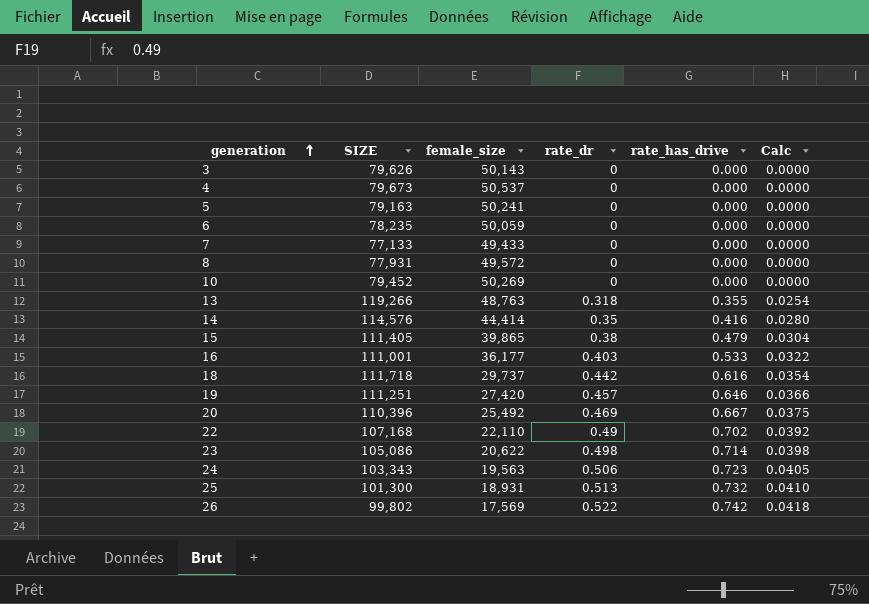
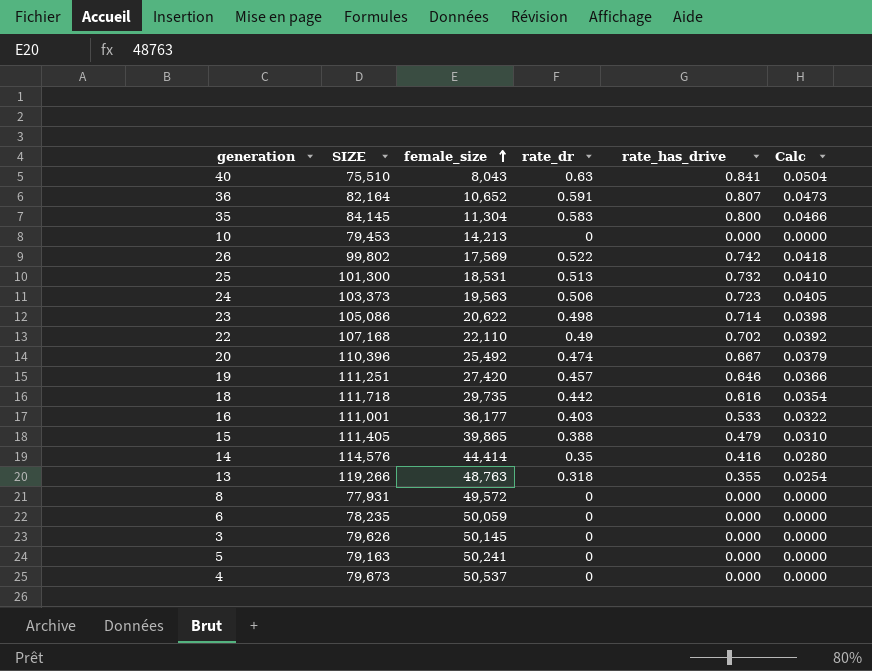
row order: generation ascending -> female_size ascending
row 7: 77,133 | 49,433 | 0 | 0.000 | 0.0000 -> none
row 40: none -> 75,510 | 8,043 | 0.63 | 0.841 | 0.0504
row 36: none -> 82,164 | 10,652 | 0.591 | 0.807 | 0.0473
row 35: none -> 84,145 | 11,304 | 0.583 | 0.800 | 0.0466
10 | SIZE: 79,452 -> 79,453
10 | female_size: 50,269 -> 14,213
25 | female_size: 18,931 -> 18,531
24 | SIZE: 103,343 -> 103,373
20 | rate_dr: 0.469 -> 0.474
20 | Calc: 0.0375 -> 0.0379
18 | female_size: 29,737 -> 29,735
15 | rate_dr: 0.38 -> 0.388
15 | Calc: 0.0304 -> 0.0310
3 | female_size: 50,143 -> 50,145

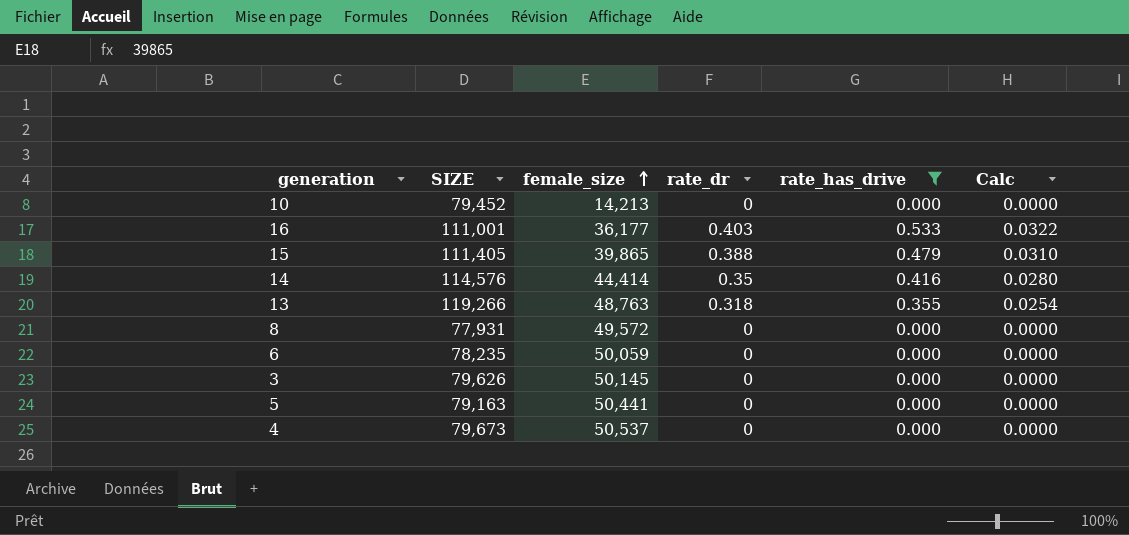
filter: none -> rate_has_drive <= 0.533
10 | SIZE: 79,453 -> 79,452
5 | female_size: 50,241 -> 50,441

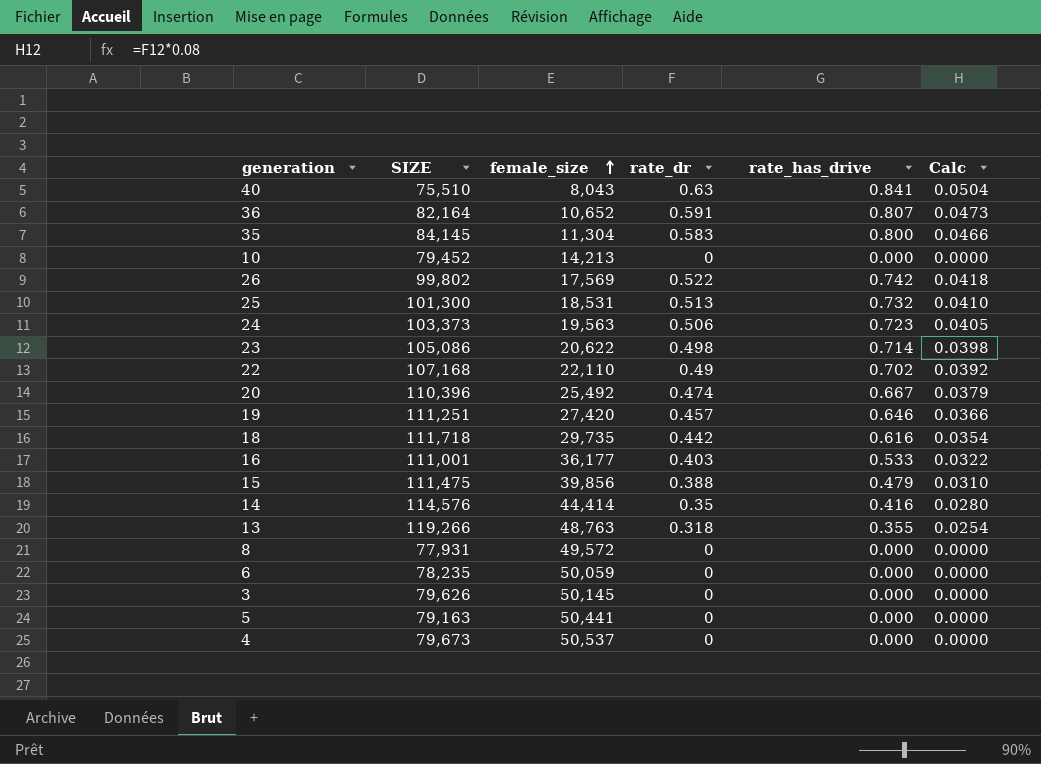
filter: rate_has_drive <= 0.533 -> none
15 | SIZE: 111,405 -> 111,475
15 | female_size: 39,865 -> 39,856

